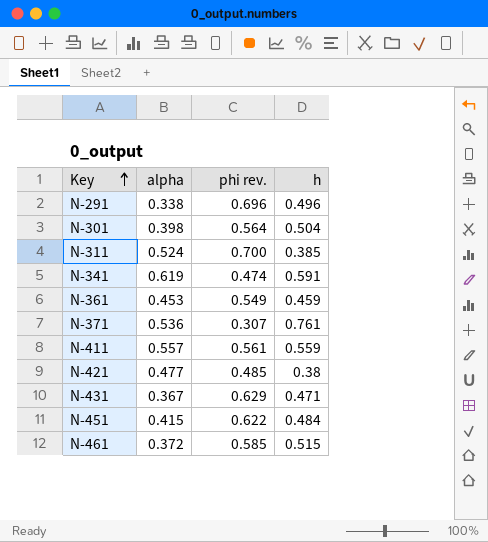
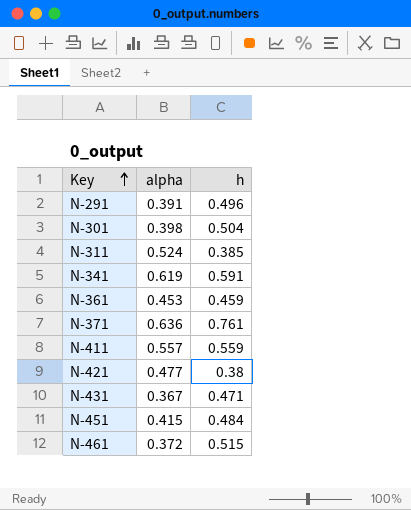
column phi rev. | position: 3 -> none
N-291 | alpha: 0.338 -> 0.391
N-371 | alpha: 0.536 -> 0.636

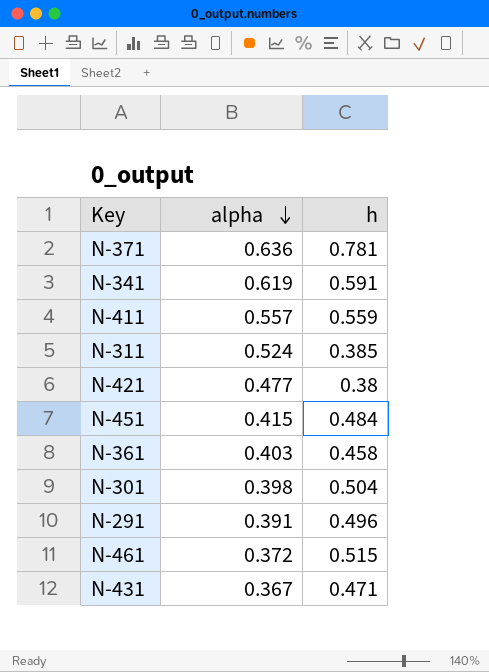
row order: Key ascending -> alpha descending
N-371 | h: 0.761 -> 0.781
N-361 | alpha: 0.453 -> 0.403
N-361 | h: 0.459 -> 0.458

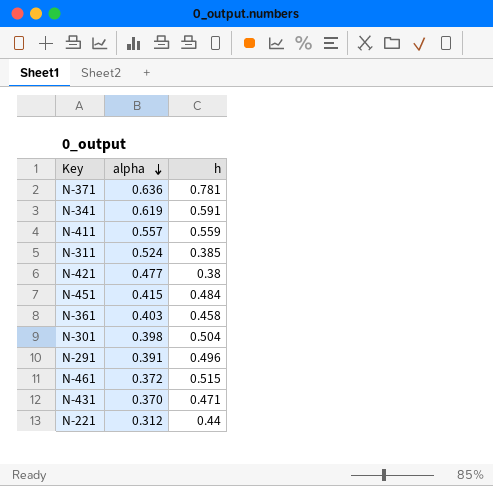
N-431 | alpha: 0.367 -> 0.370
row N-221: none -> 0.312 | 0.44

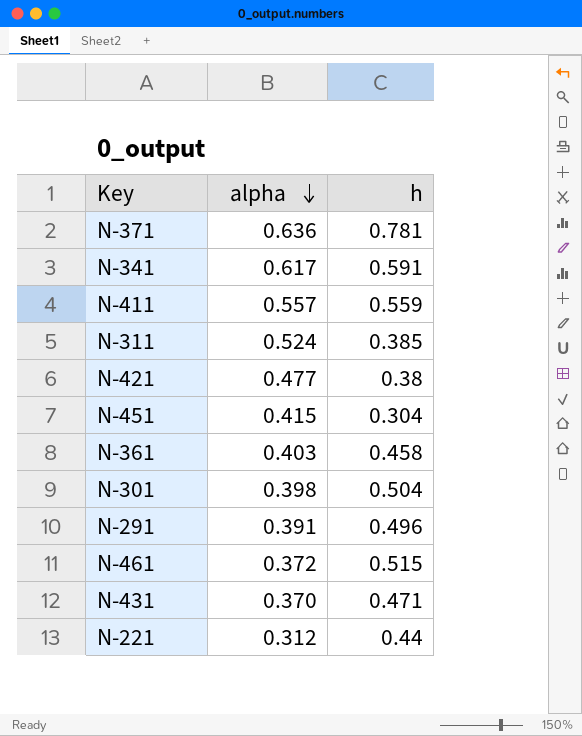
N-341 | alpha: 0.619 -> 0.617
N-451 | h: 0.484 -> 0.304

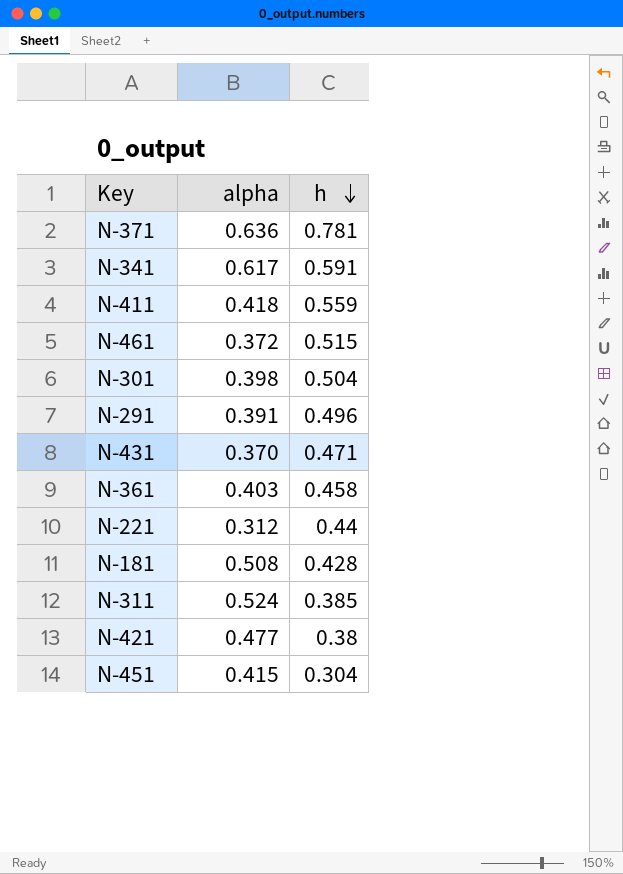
row order: alpha descending -> h descending
N-411 | alpha: 0.557 -> 0.418
row N-181: none -> 0.508 | 0.428

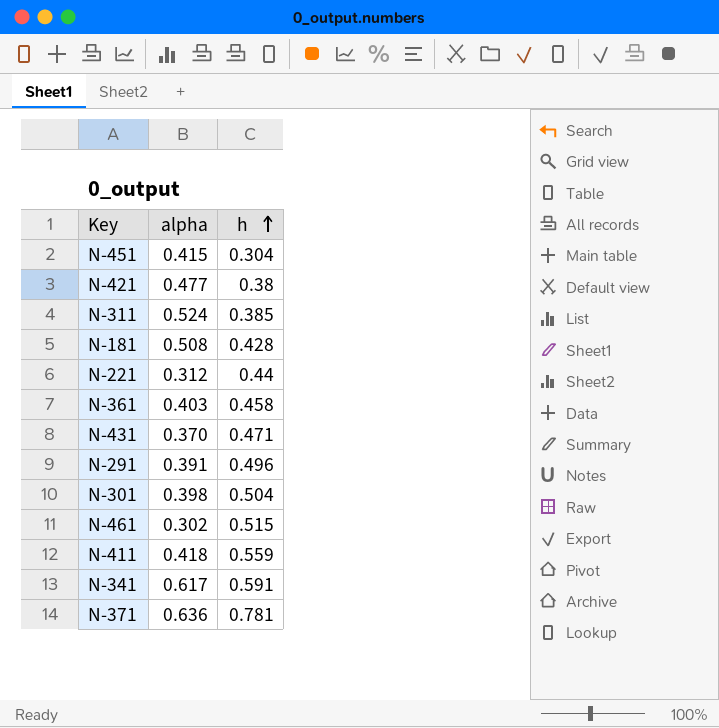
row order: h descending -> h ascending
N-461 | alpha: 0.372 -> 0.302

